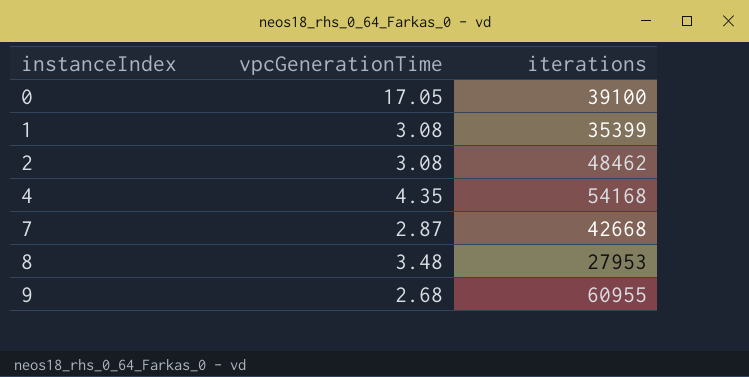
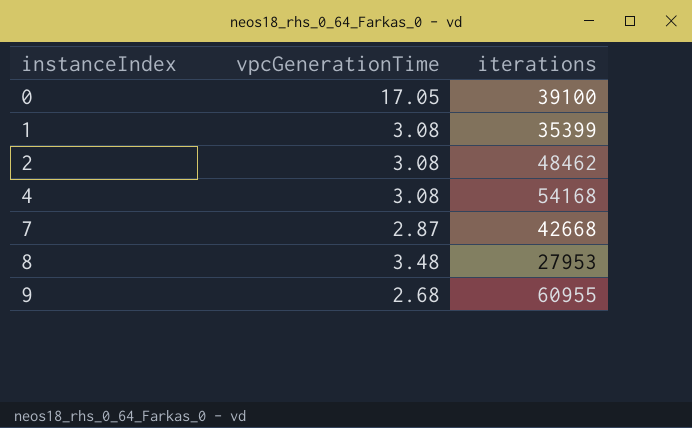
4 | vpcGenerationTime: 4.35 -> 3.08

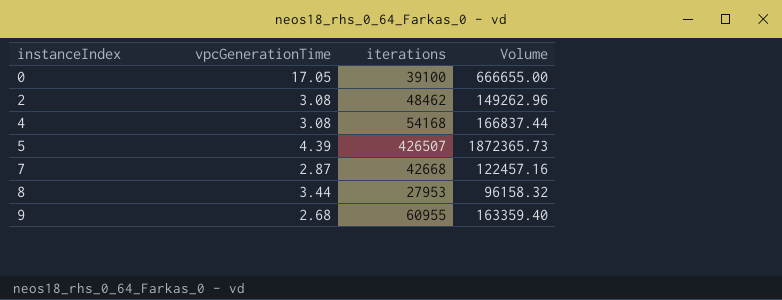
column Volume | formula: none -> [vpcGenerationTime] * [iterations]
row 1: 3.08 | 35399 -> none
row 5: none -> 4.39 | 426507 | 1872365.73
8 | vpcGenerationTime: 3.48 -> 3.44

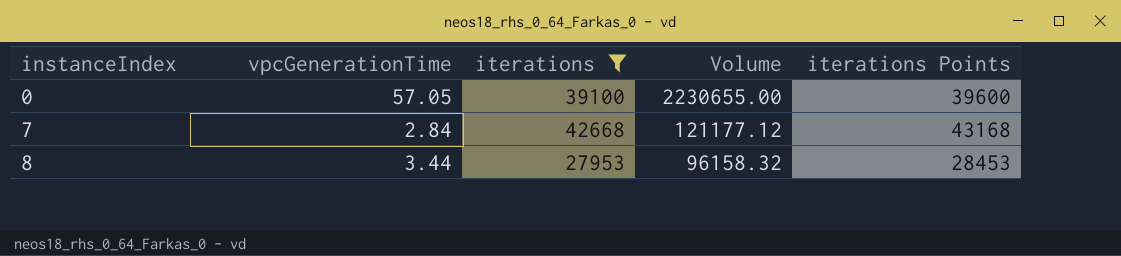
filter: none -> iterations <= 42668
column iterations Points | formula: none -> [iterations] + 500
0 | vpcGenerationTime: 17.05 -> 57.05
0 | Volume: 666655.00 -> 2230655.00
7 | vpcGenerationTime: 2.87 -> 2.84
7 | Volume: 122457.16 -> 121177.12

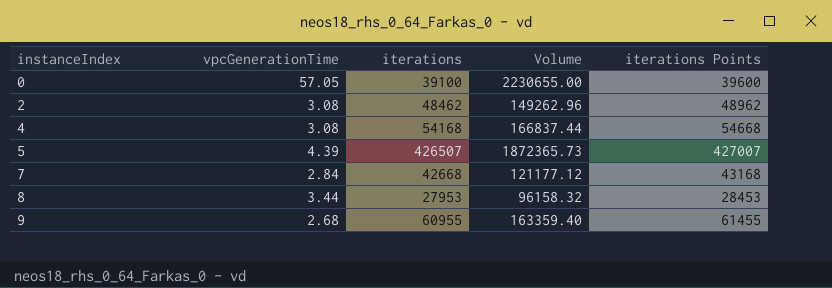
filter: iterations <= 42668 -> none

